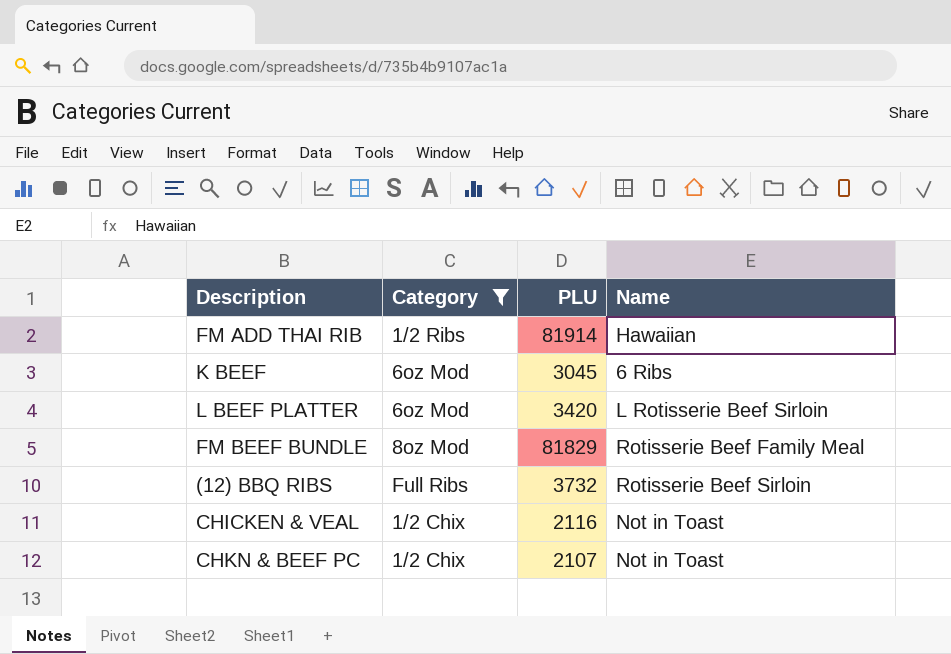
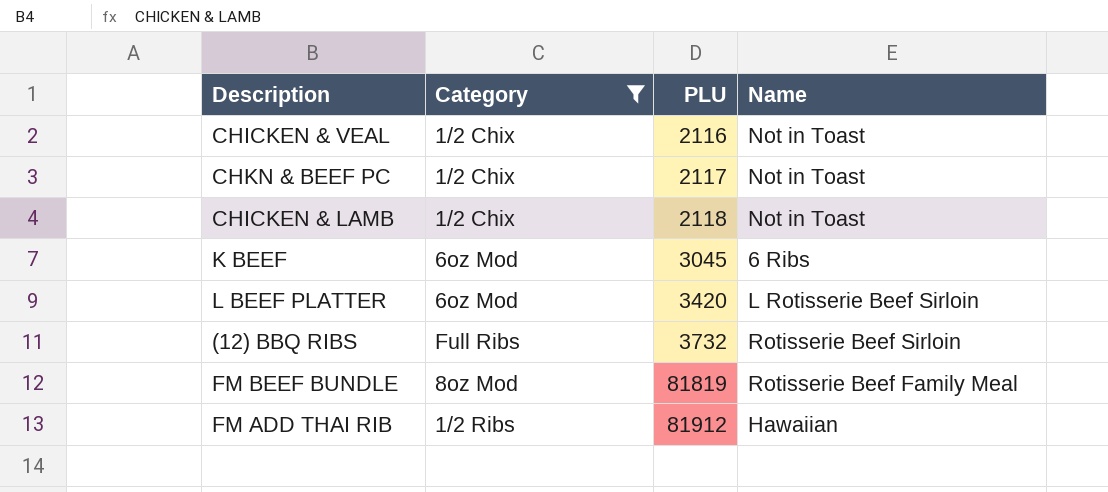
row order: none -> PLU ascending
CHKN & BEEF PC | PLU: 2107 -> 2117
row CHICKEN & LAMB: none -> 1/2 Chix | 2118 | Not in Toast
FM BEEF BUNDLE | PLU: 81829 -> 81819
FM ADD THAI RIB | PLU: 81914 -> 81912

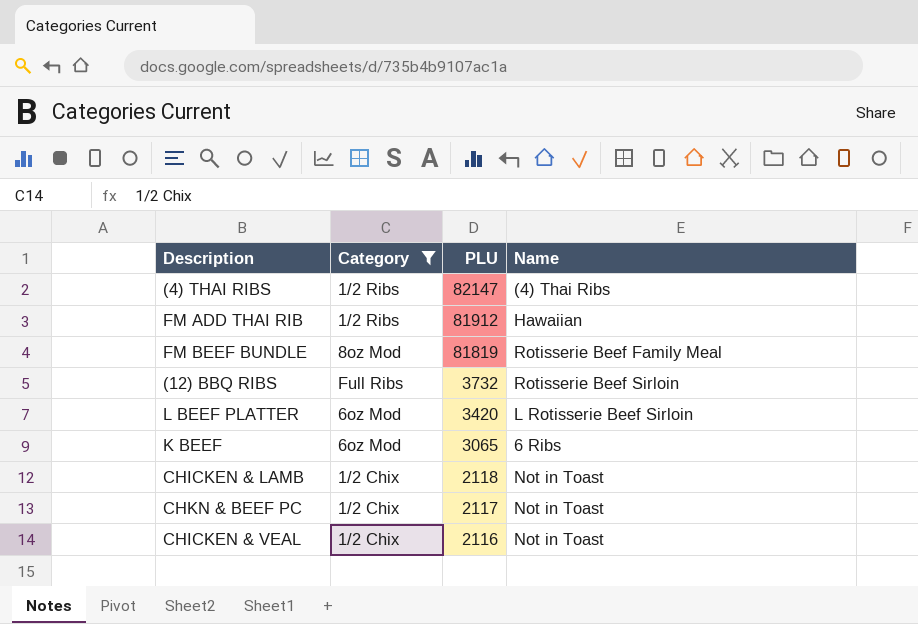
row order: PLU ascending -> PLU descending
row (4) THAI RIBS: none -> 1/2 Ribs | 82147 | (4) Thai Ribs
K BEEF | PLU: 3045 -> 3065

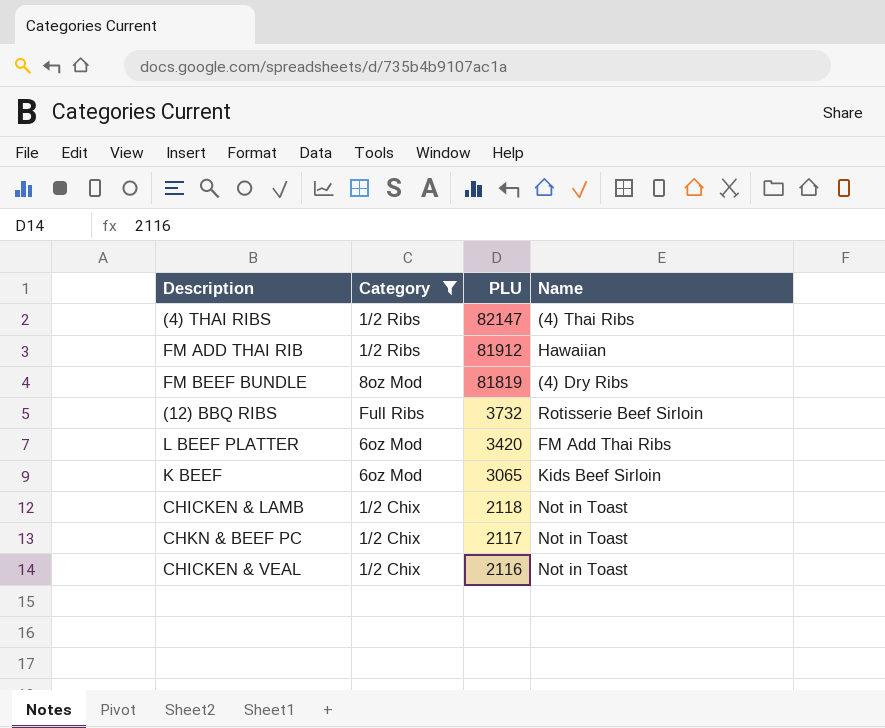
FM BEEF BUNDLE | Name: Rotisserie Beef Family Meal -> (4) Dry Ribs
L BEEF PLATTER | Name: L Rotisserie Beef Sirloin -> FM Add Thai Ribs
K BEEF | Name: 6 Ribs -> Kids Beef Sirloin

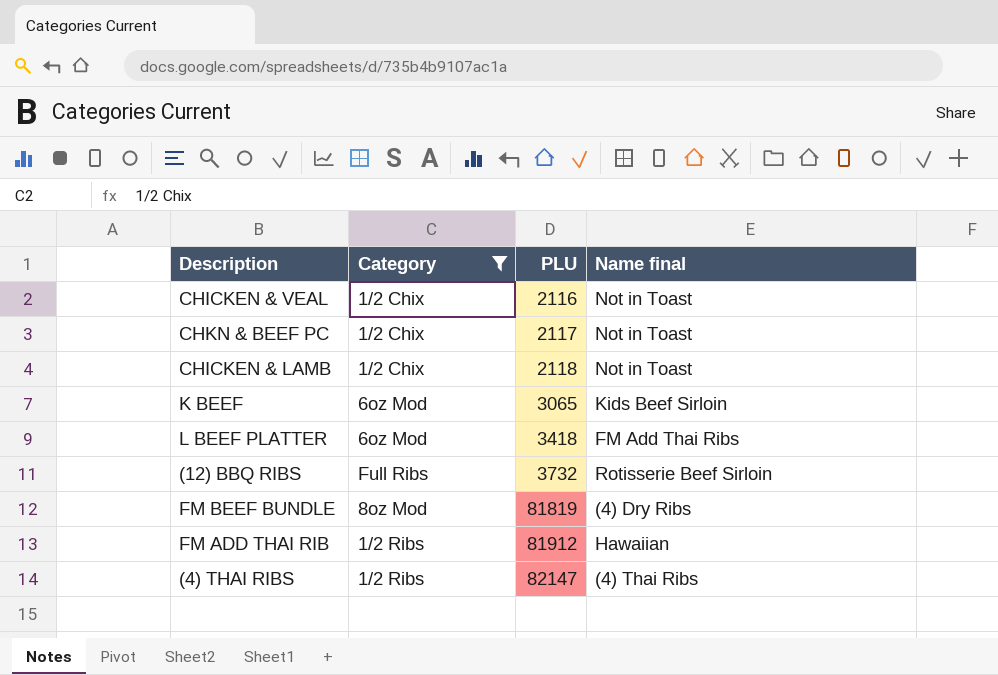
row order: PLU descending -> PLU ascending
column name: Name -> Name final
L BEEF PLATTER | PLU: 3420 -> 3418

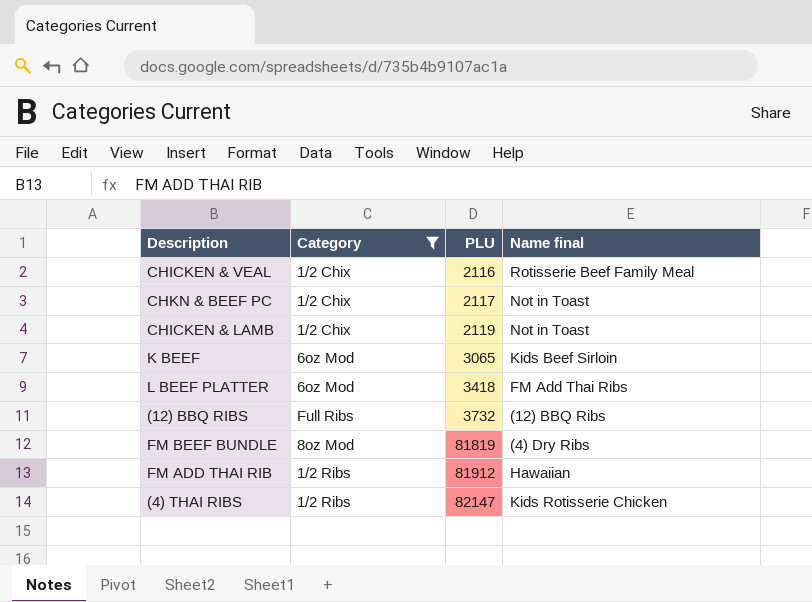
CHICKEN & VEAL | Name final: Not in Toast -> Rotisserie Beef Family Meal
CHICKEN & LAMB | PLU: 2118 -> 2119
(12) BBQ RIBS | Name final: Rotisserie Beef Sirloin -> (12) BBQ Ribs
(4) THAI RIBS | Name final: (4) Thai Ribs -> Kids Rotisserie Chicken

